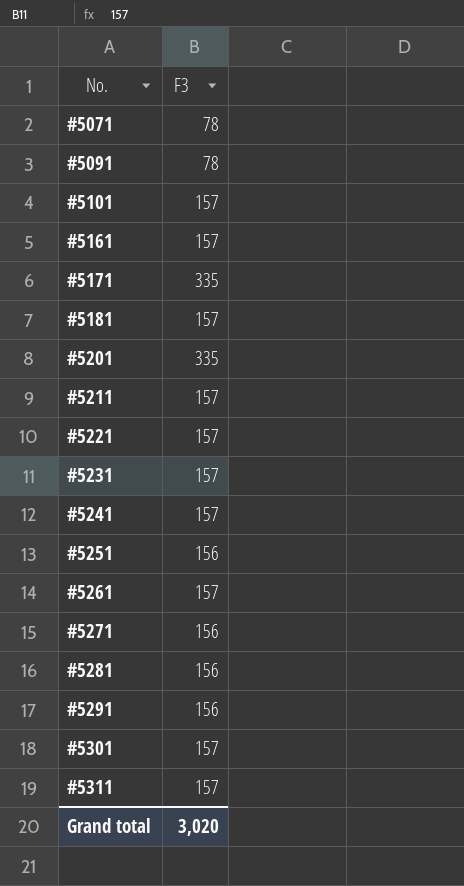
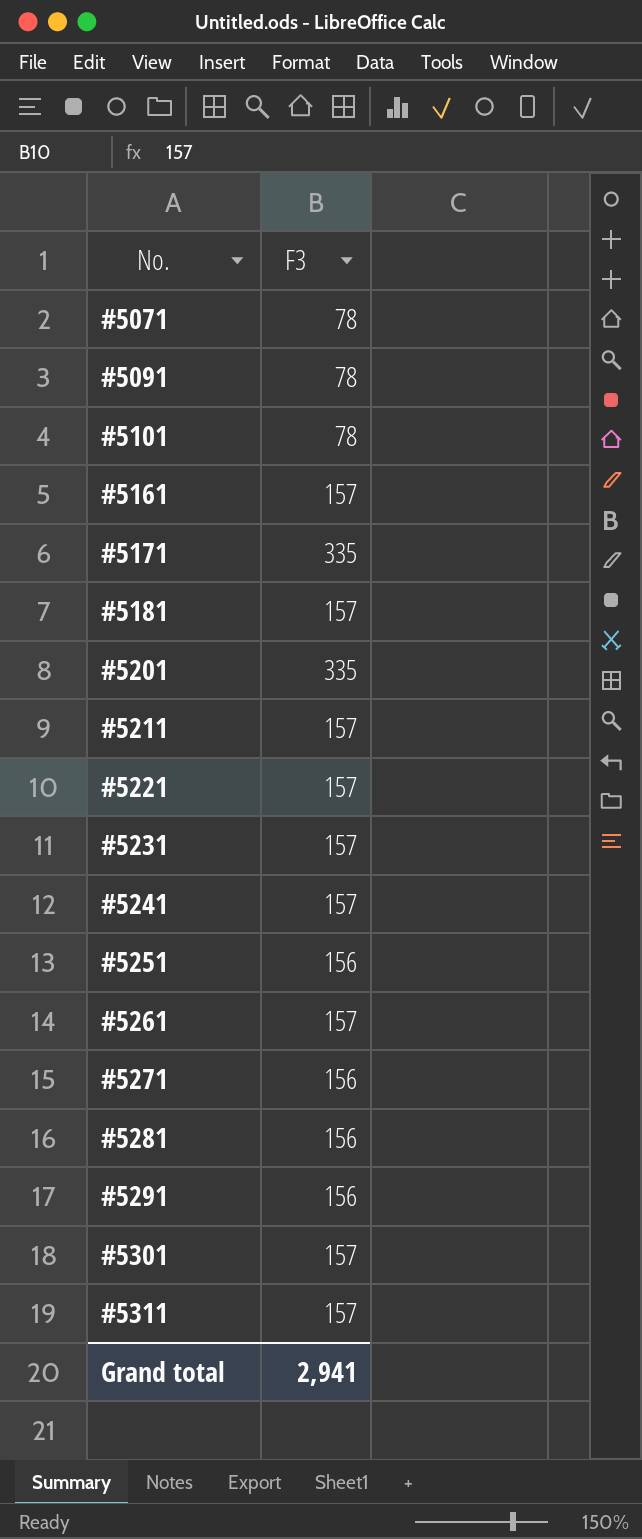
#5101 | F3: 157 -> 78
Grand total | F3: 3,020 -> 2,941

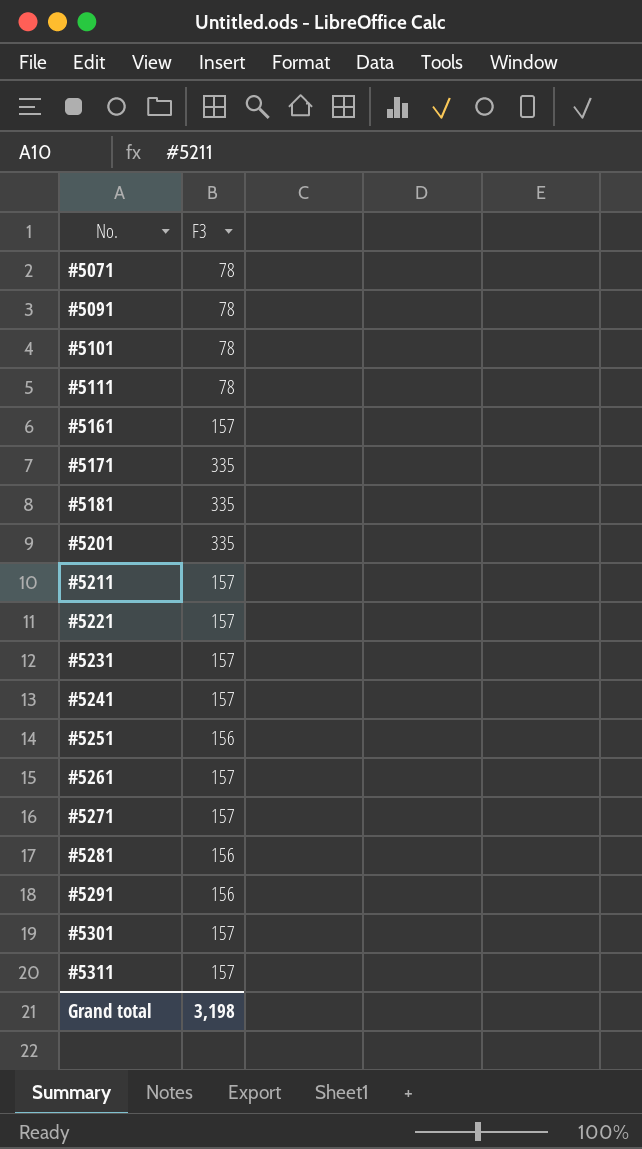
row #5111: none -> 78
#5181 | F3: 157 -> 335
#5271 | F3: 156 -> 157
Grand total | F3: 2,941 -> 3,198

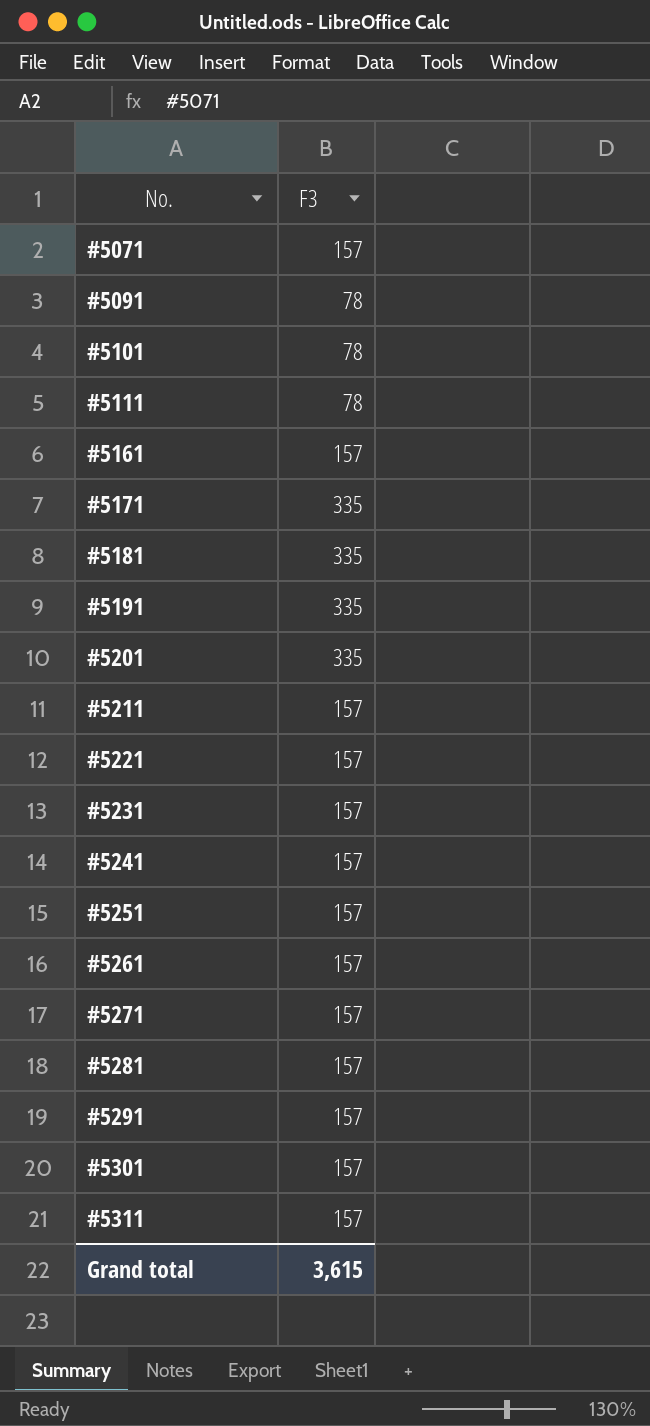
#5071 | F3: 78 -> 157
row #5191: none -> 335
#5251 | F3: 156 -> 157
#5281 | F3: 156 -> 157
#5291 | F3: 156 -> 157
Grand total | F3: 3,198 -> 3,615

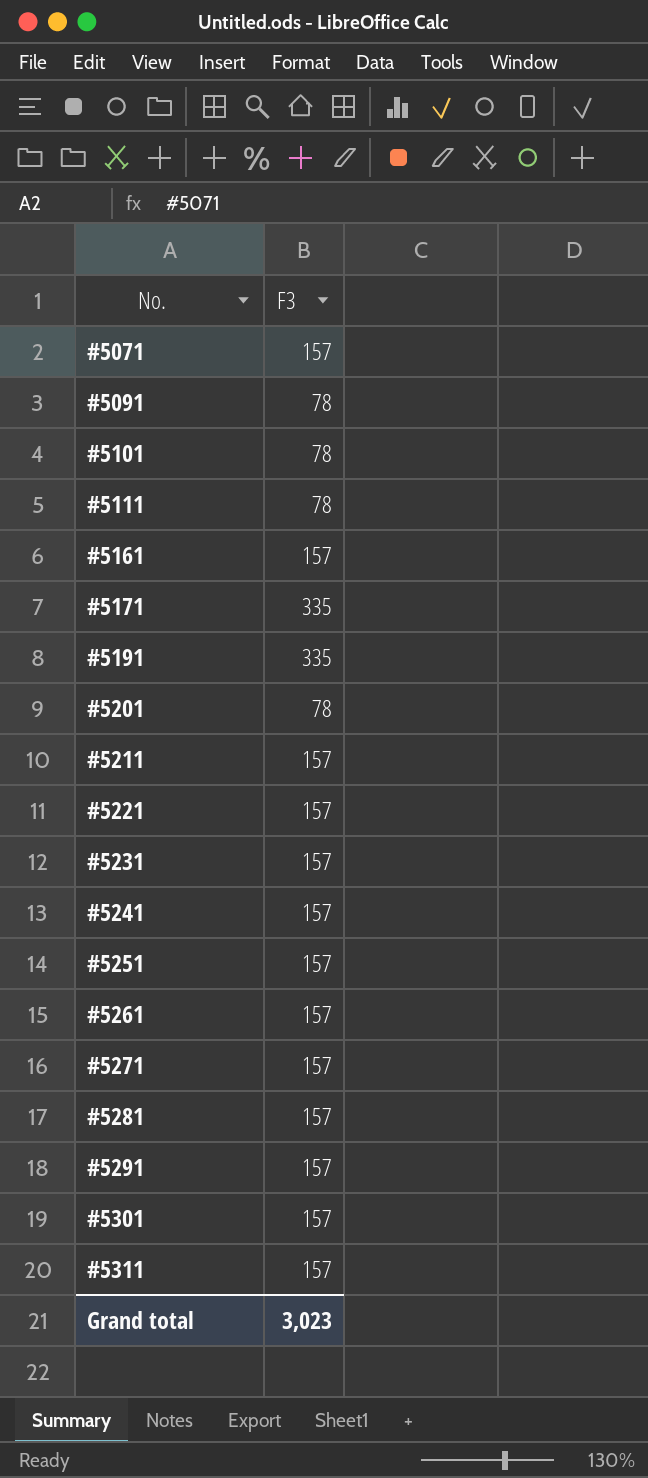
row #5181: 335 -> none
#5201 | F3: 335 -> 78
Grand total | F3: 3,615 -> 3,023

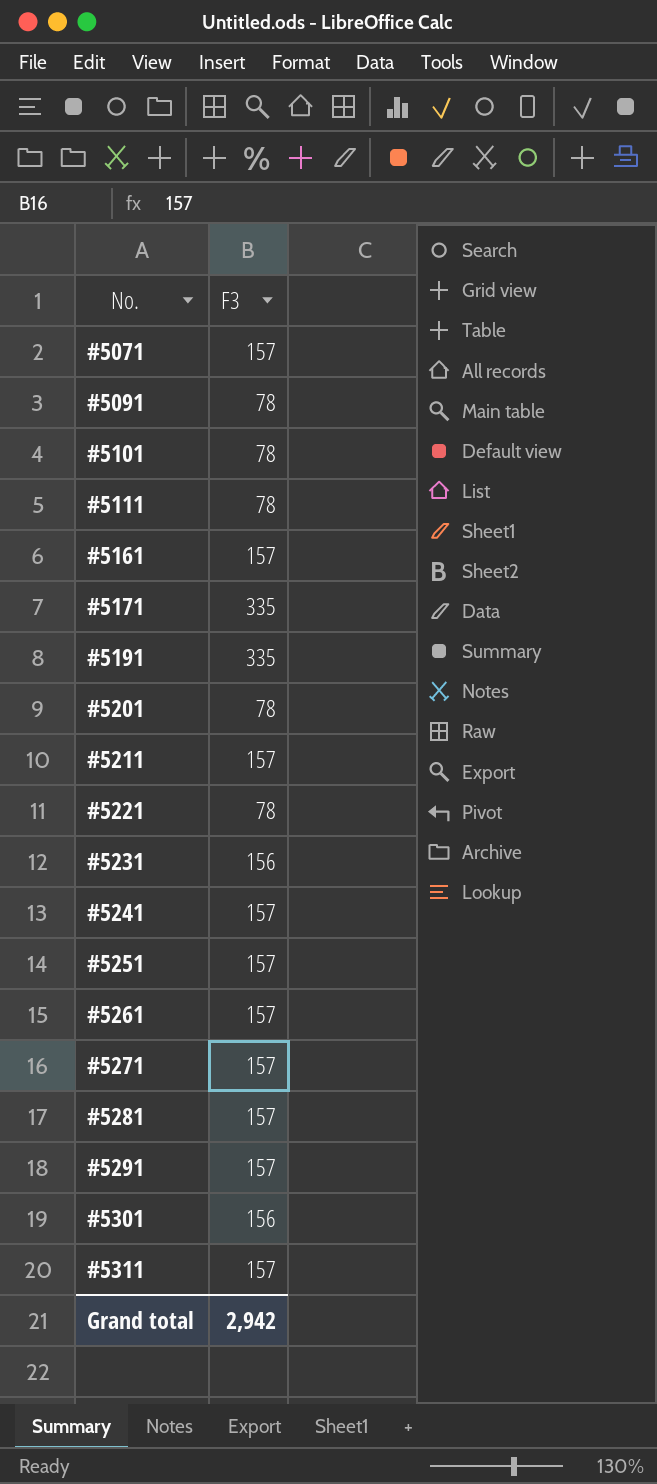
#5221 | F3: 157 -> 78
#5231 | F3: 157 -> 156
#5301 | F3: 157 -> 156
Grand total | F3: 3,023 -> 2,942

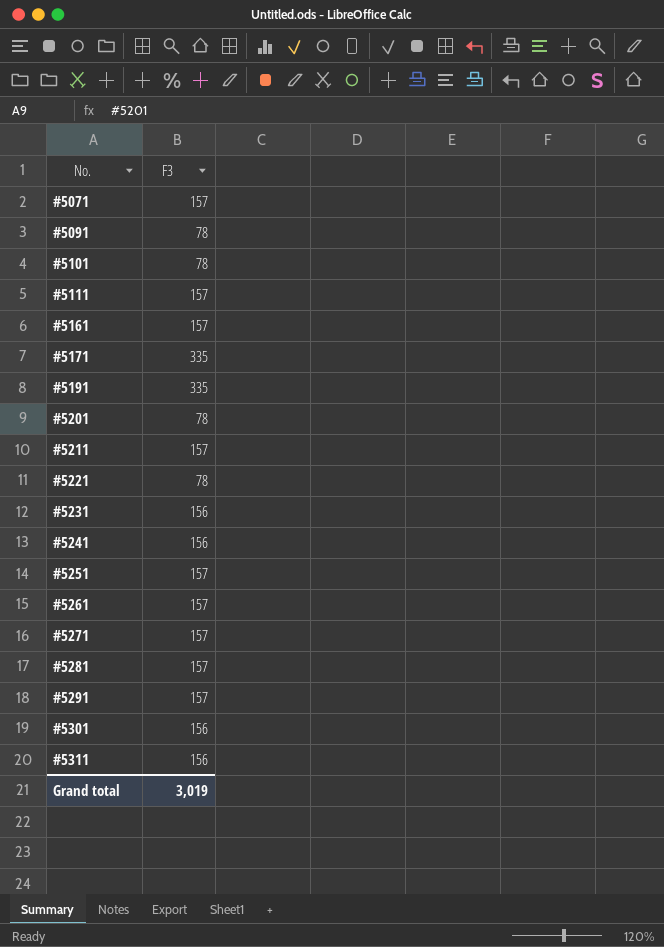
#5111 | F3: 78 -> 157
#5241 | F3: 157 -> 156
#5311 | F3: 157 -> 156
Grand total | F3: 2,942 -> 3,019

